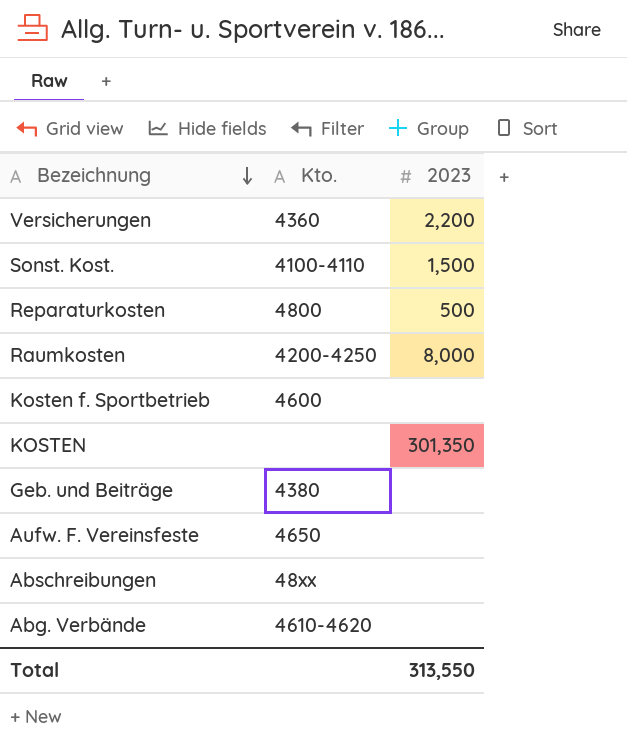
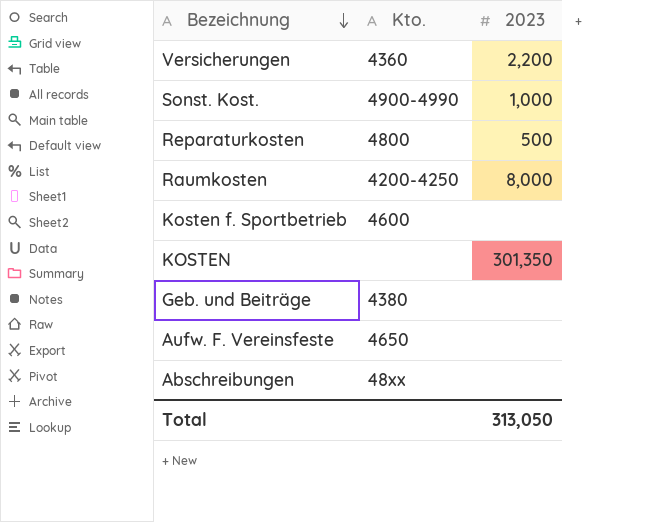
row Abg. Verbände: 4610-4620 | none -> none
Sonst. Kost. | Kto.: 4100-4110 -> 4900-4990
Sonst. Kost. | 2023: 1,500 -> 1,000
Total | 2023: 313,550 -> 313,050

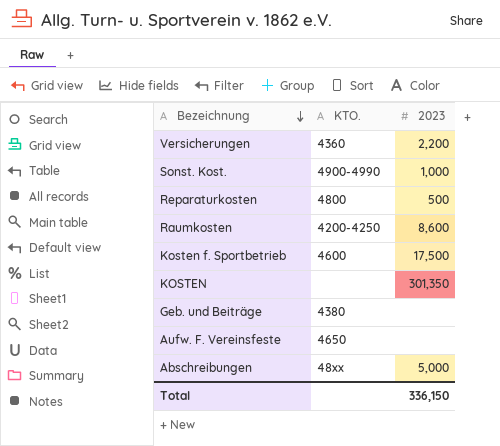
column name: Kto. -> KTO.
Raumkosten | 2023: 8,000 -> 8,600
Kosten f. Sportbetrieb | 2023: none -> 17,500
Abschreibungen | 2023: none -> 5,000
Total | 2023: 313,050 -> 336,150

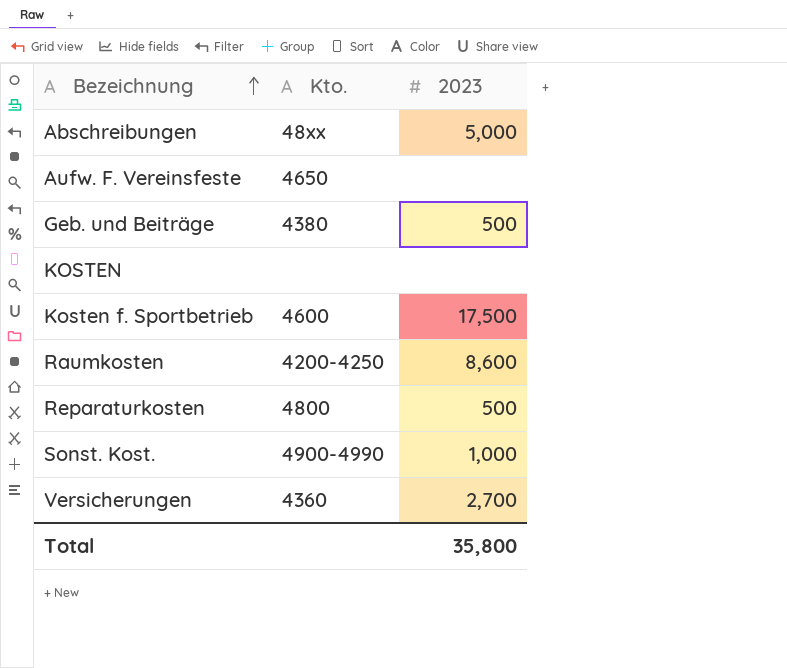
row order: Bezeichnung descending -> Bezeichnung ascending
column name: KTO. -> Kto.
Geb. und Beiträge | 2023: none -> 500
KOSTEN | 2023: 301,350 -> none
Versicherungen | 2023: 2,200 -> 2,700
Total | 2023: 336,150 -> 35,800

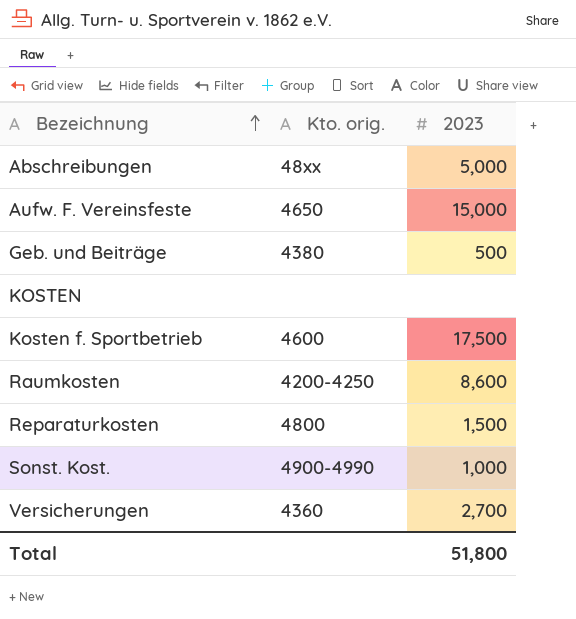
column name: Kto. -> Kto. orig.
Aufw. F. Vereinsfeste | 2023: none -> 15,000
Reparaturkosten | 2023: 500 -> 1,500
Total | 2023: 35,800 -> 51,800

